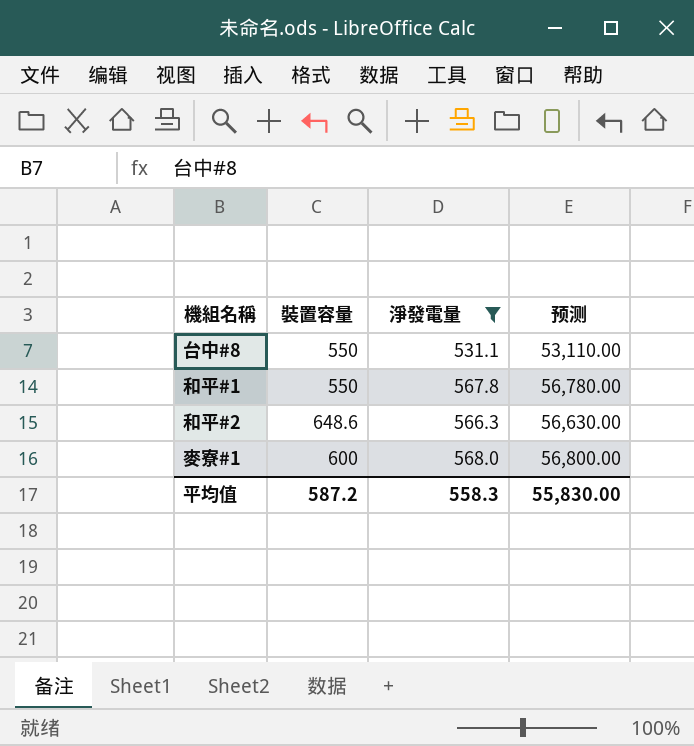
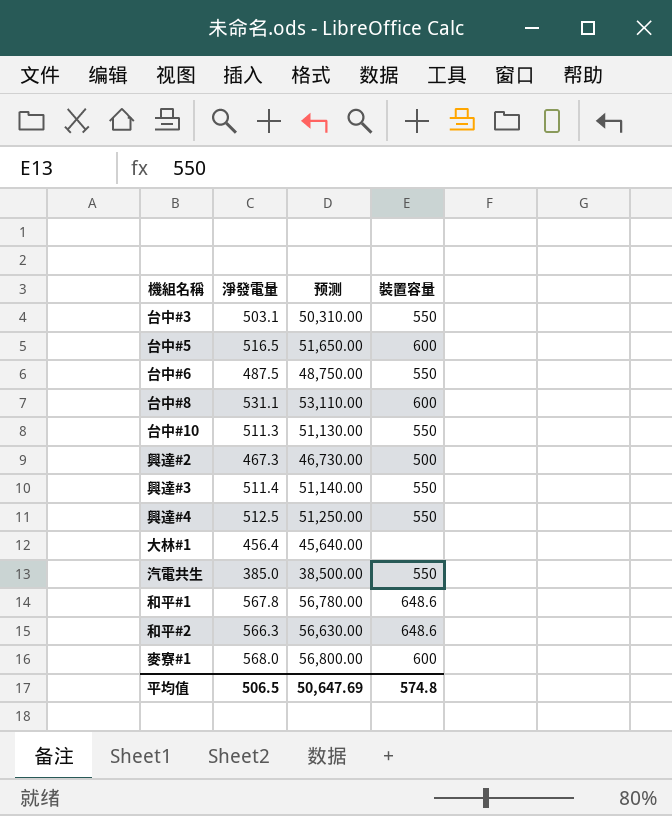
filter: 淨發電量 >= 531.1 -> none
column 裝置容量 | position: 2 -> 4
台中#8 | 裝置容量: 550 -> 600
和平#1 | 裝置容量: 550 -> 648.6
平均值 | 淨發電量: 558.3 -> 506.5
平均值 | 预测: 55,830.00 -> 50,647.69
平均值 | 裝置容量: 587.2 -> 574.8

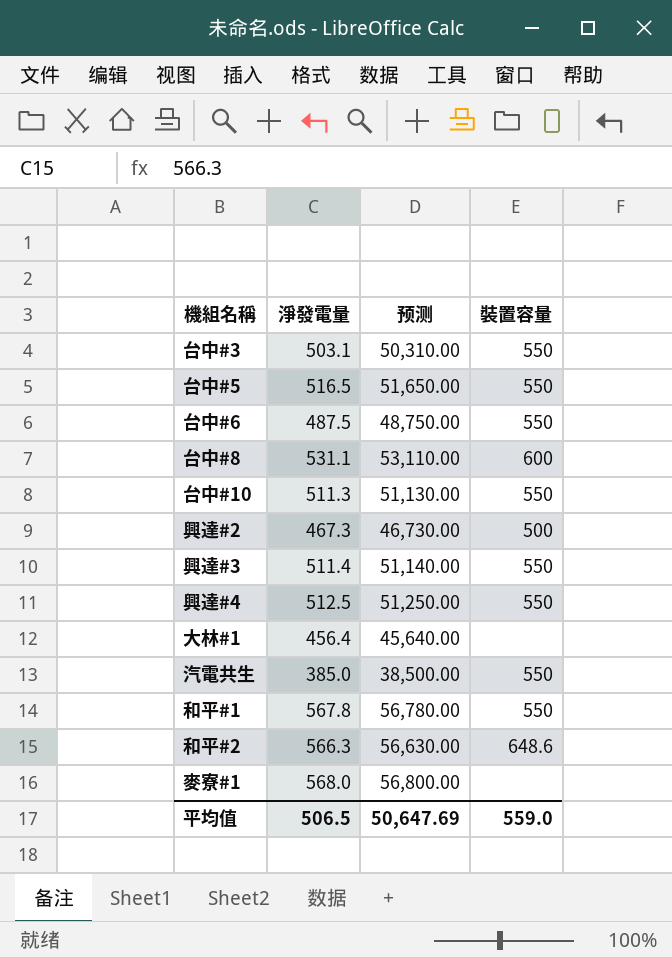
台中#5 | 裝置容量: 600 -> 550
和平#1 | 裝置容量: 648.6 -> 550
麥寮#1 | 裝置容量: 600 -> none
平均值 | 裝置容量: 574.8 -> 559.0

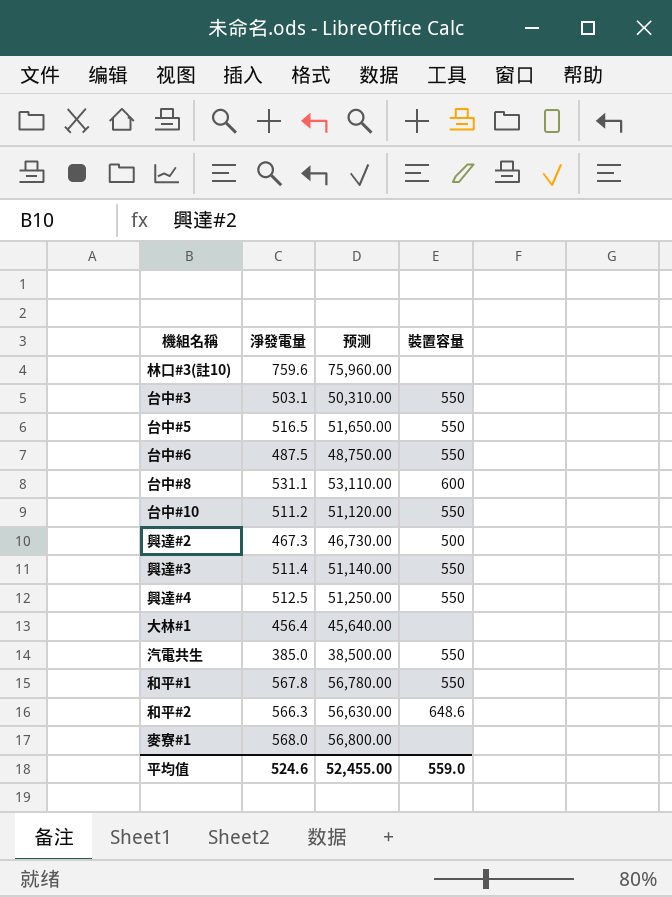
row 林口#3(註10): none -> 759.6 | 75,960.00 | none
台中#10 | 淨發電量: 511.3 -> 511.2
台中#10 | 预测: 51,130.00 -> 51,120.00
平均值 | 淨發電量: 506.5 -> 524.6
平均值 | 预测: 50,647.69 -> 52,455.00

